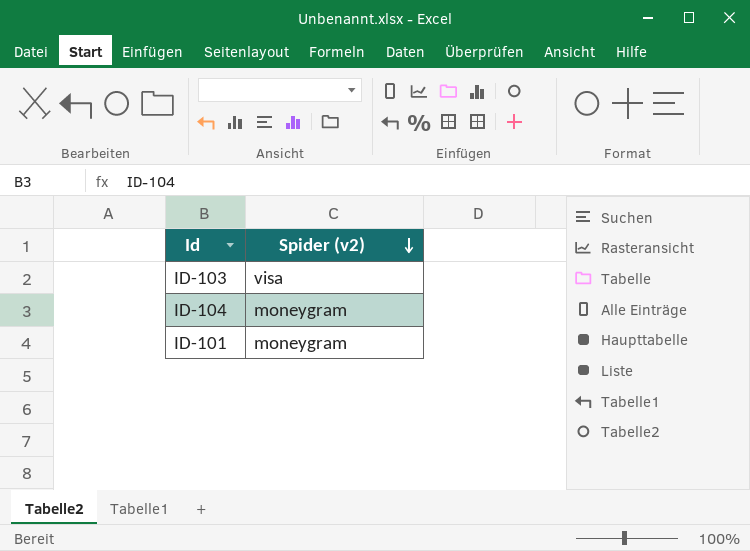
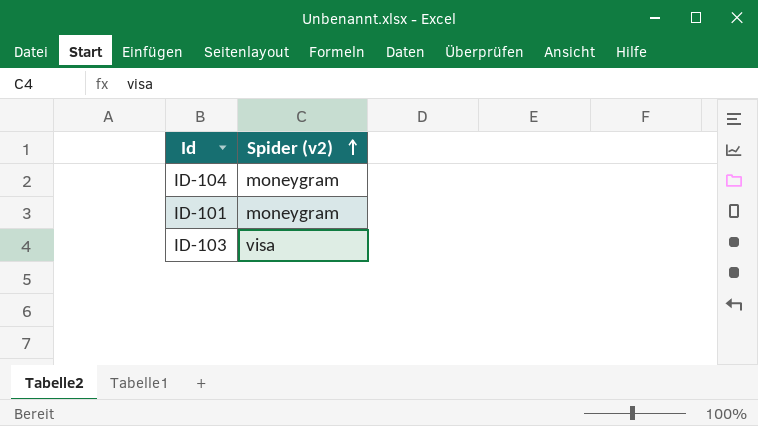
row order: Spider (v2) descending -> Spider (v2) ascending

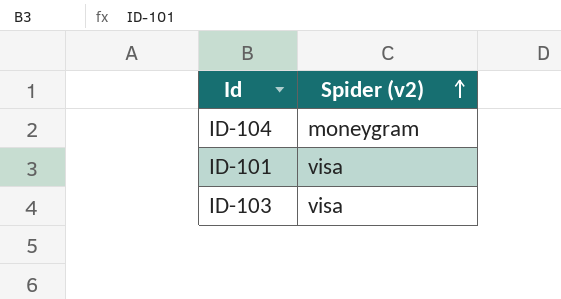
ID-101 | Spider (v2): moneygram -> visa

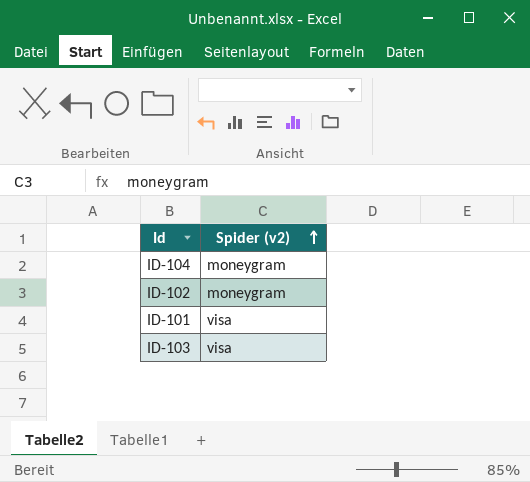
row ID-102: none -> moneygram

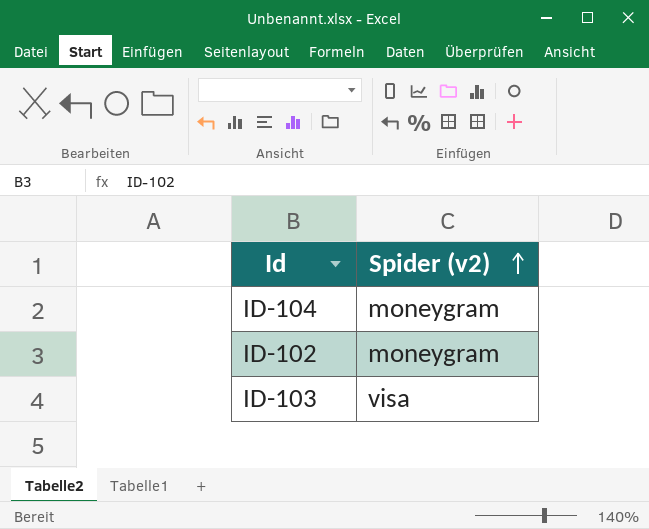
row ID-101: visa -> none

